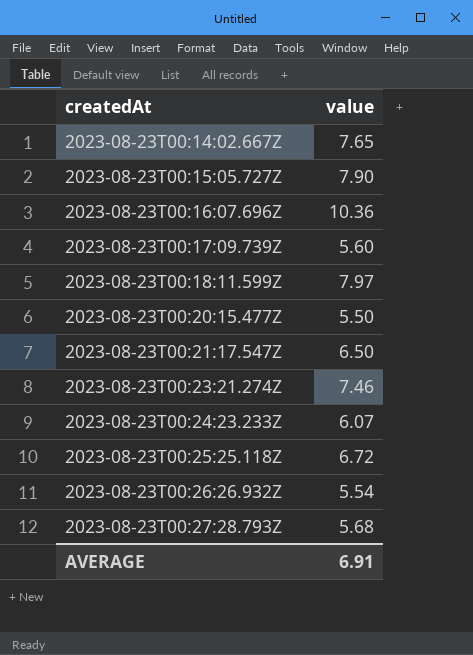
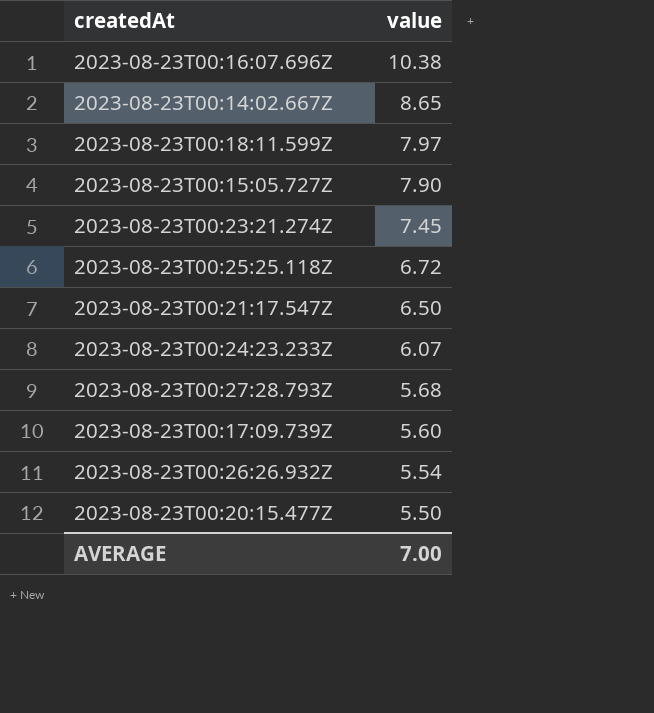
row order: createdAt ascending -> value descending
2023-08-23T00:16:07.696Z | value: 10.36 -> 10.38
2023-08-23T00:14:02.667Z | value: 7.65 -> 8.65
2023-08-23T00:23:21.274Z | value: 7.46 -> 7.45
AVERAGE | value: 6.91 -> 7.00

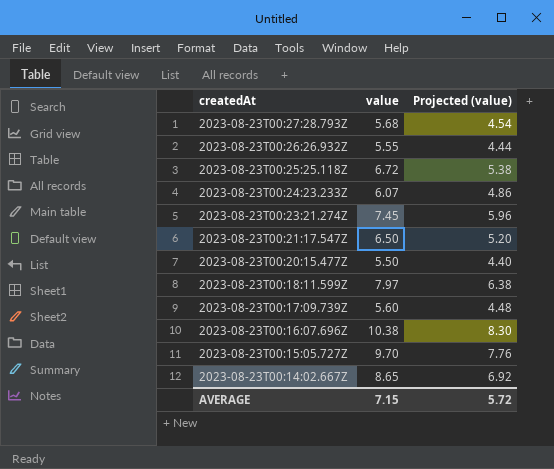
row order: value descending -> createdAt descending
column Projected (value) | formula: none -> [value] * 0.8
2023-08-23T00:26:26.932Z | value: 5.54 -> 5.55
2023-08-23T00:15:05.727Z | value: 7.90 -> 9.70
AVERAGE | value: 7.00 -> 7.15

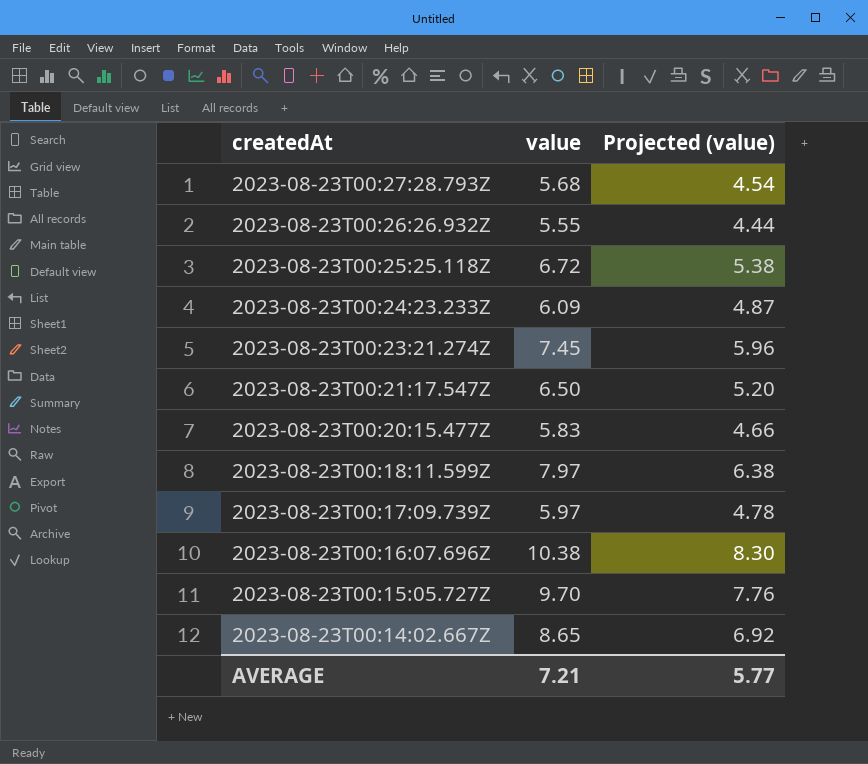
2023-08-23T00:24:23.233Z | value: 6.07 -> 6.09
2023-08-23T00:24:23.233Z | Projected (value): 4.86 -> 4.87
2023-08-23T00:20:15.477Z | value: 5.50 -> 5.83
2023-08-23T00:20:15.477Z | Projected (value): 4.40 -> 4.66
2023-08-23T00:17:09.739Z | value: 5.60 -> 5.97
2023-08-23T00:17:09.739Z | Projected (value): 4.48 -> 4.78
AVERAGE | value: 7.15 -> 7.21
AVERAGE | Projected (value): 5.72 -> 5.77

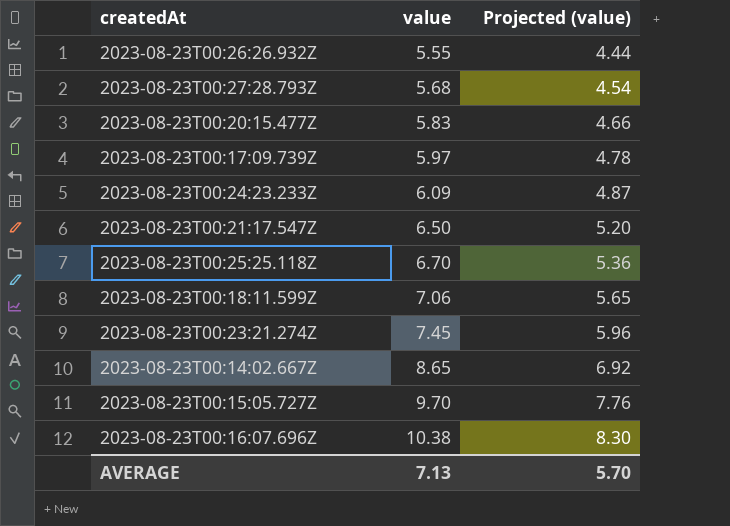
row order: createdAt descending -> value ascending
2023-08-23T00:25:25.118Z | value: 6.72 -> 6.70
2023-08-23T00:25:25.118Z | Projected (value): 5.38 -> 5.36
2023-08-23T00:18:11.599Z | value: 7.97 -> 7.06
2023-08-23T00:18:11.599Z | Projected (value): 6.38 -> 5.65
AVERAGE | value: 7.21 -> 7.13
AVERAGE | Projected (value): 5.77 -> 5.70

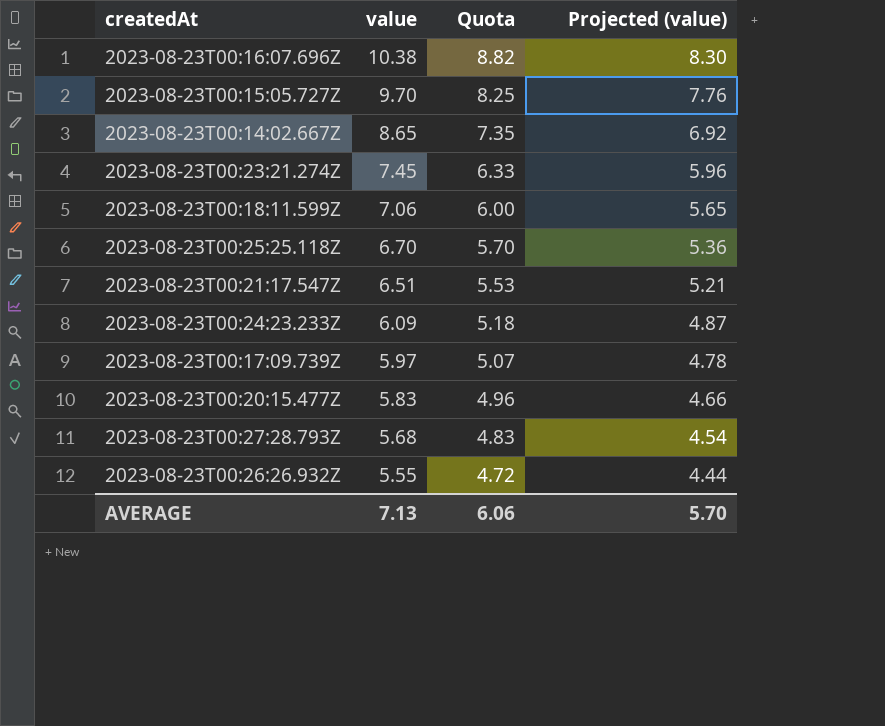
row order: value ascending -> value descending
column Quota | formula: none -> [value] * 0.85
2023-08-23T00:21:17.547Z | value: 6.50 -> 6.51
2023-08-23T00:21:17.547Z | Projected (value): 5.20 -> 5.21

